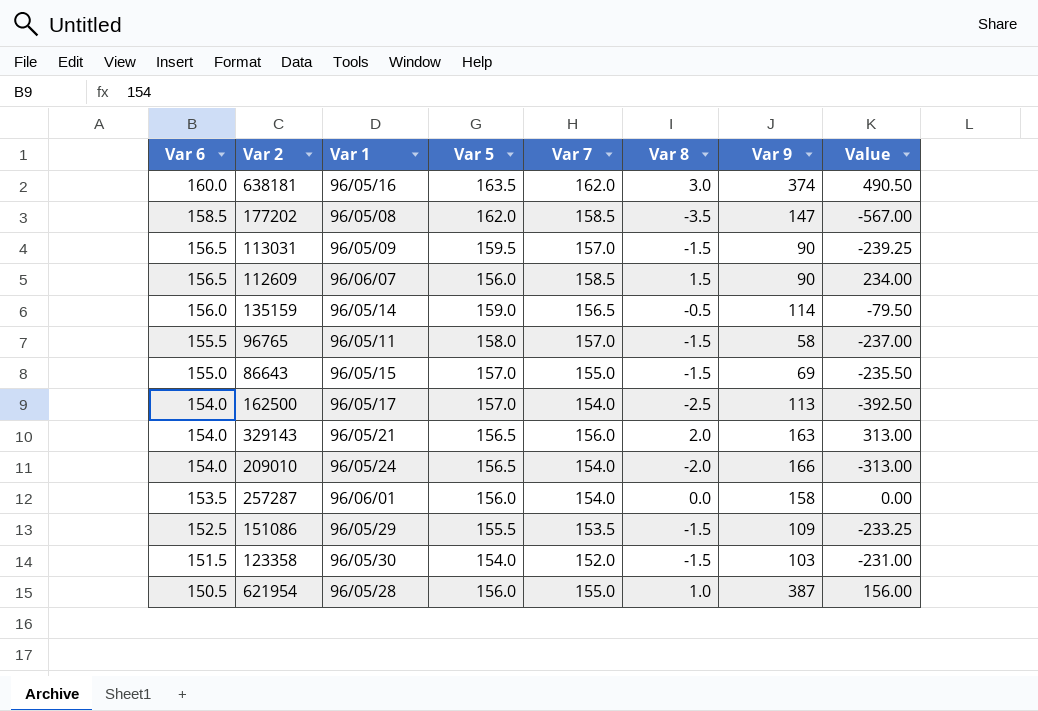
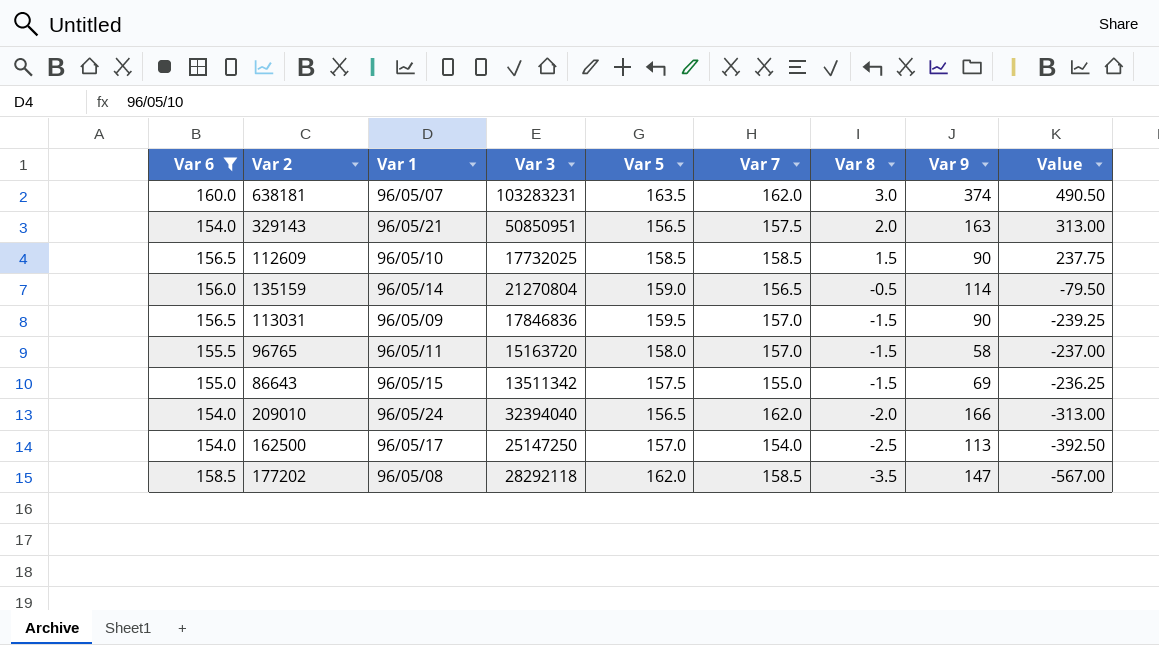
filter: none -> Var 6 >= 154.0
row order: Var 6 descending -> Var 8 descending
column Var 3 | position: none -> 4
638181 | Var 1: 96/05/16 -> 96/05/07
329143 | Var 7: 156.0 -> 157.5
112609 | Var 1: 96/06/07 -> 96/05/10
112609 | Var 5: 156.0 -> 158.5
112609 | Value: 234.00 -> 237.75
86643 | Var 5: 157.0 -> 157.5
86643 | Value: -235.50 -> -236.25
209010 | Var 7: 154.0 -> 162.0

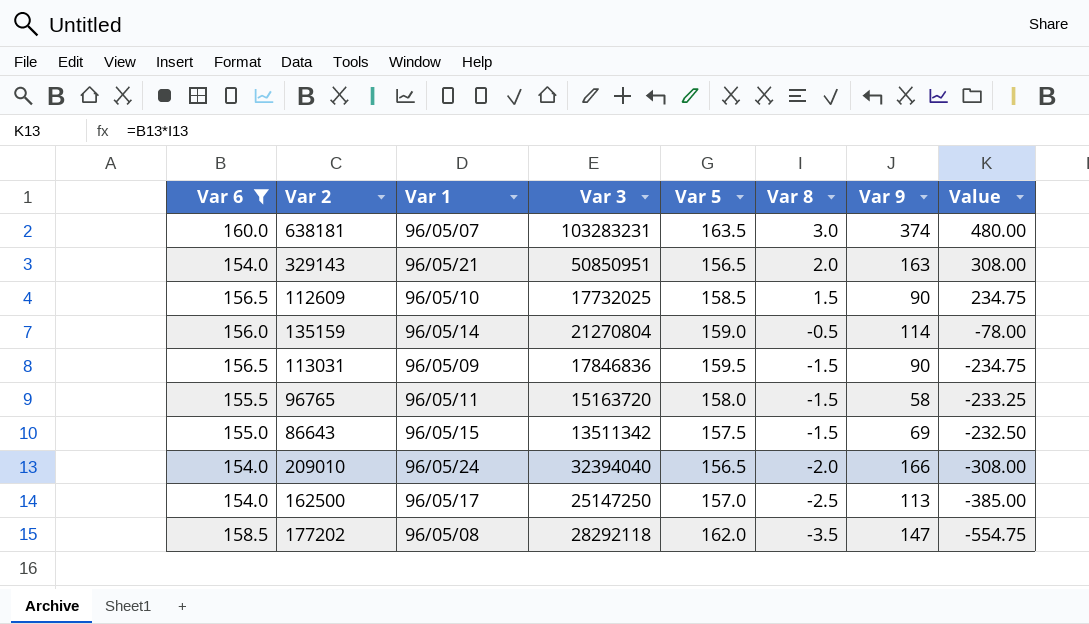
column Var 7 | position: 6 -> none
column Value | formula: [Var 5] * [Var 8] -> [Var 6] * [Var 8]

